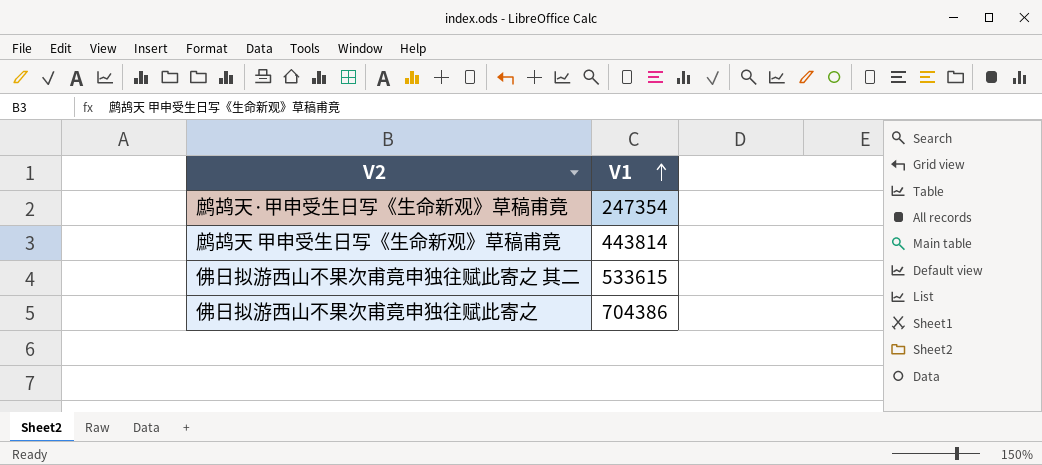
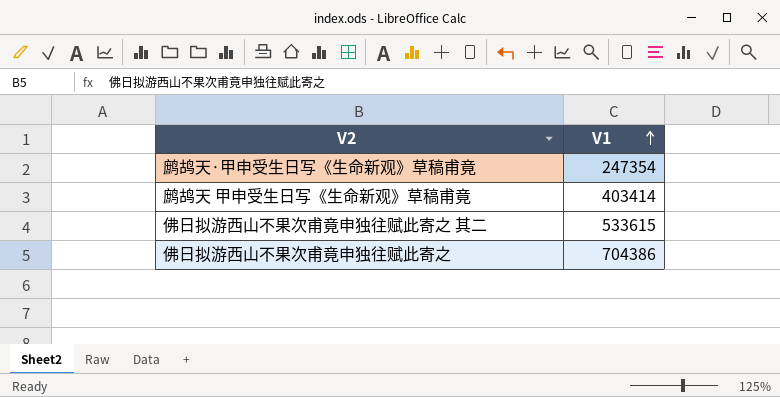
鹧鸪天 甲申受生日写《生命新观》草稿甫竟 | V1: 443814 -> 403414

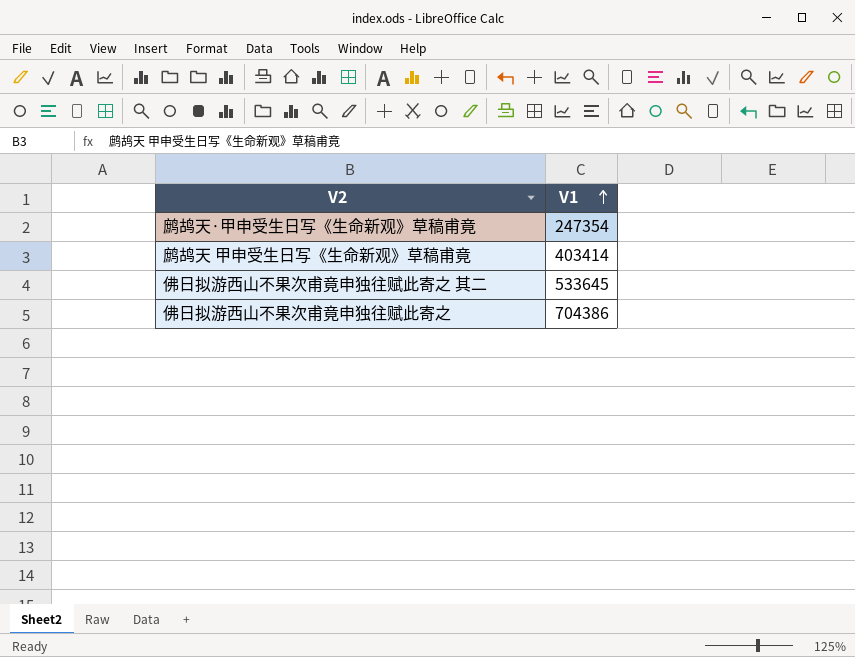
佛日拟游西山不果次甫竟申独往赋此寄之 其二 | V1: 533615 -> 533645

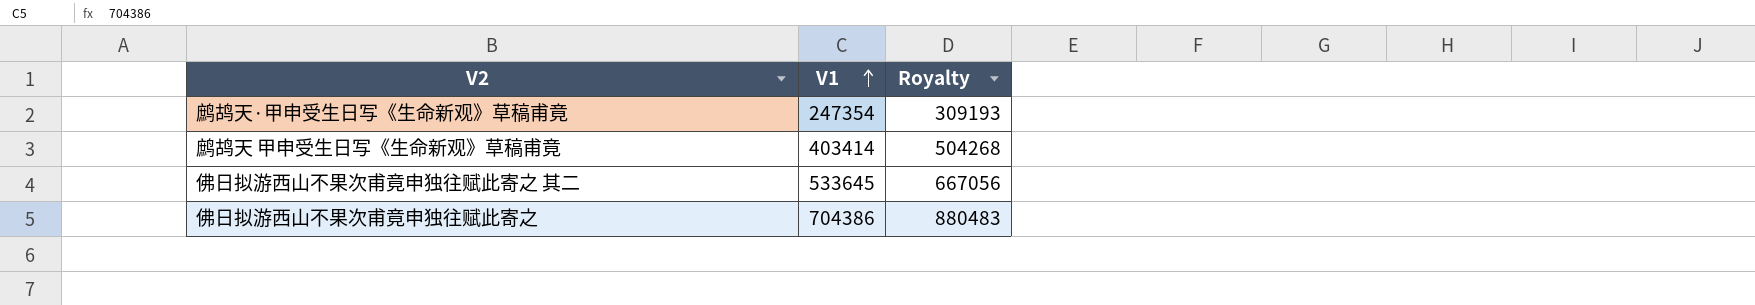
column Royalty | formula: none -> [V1] * 1.25

